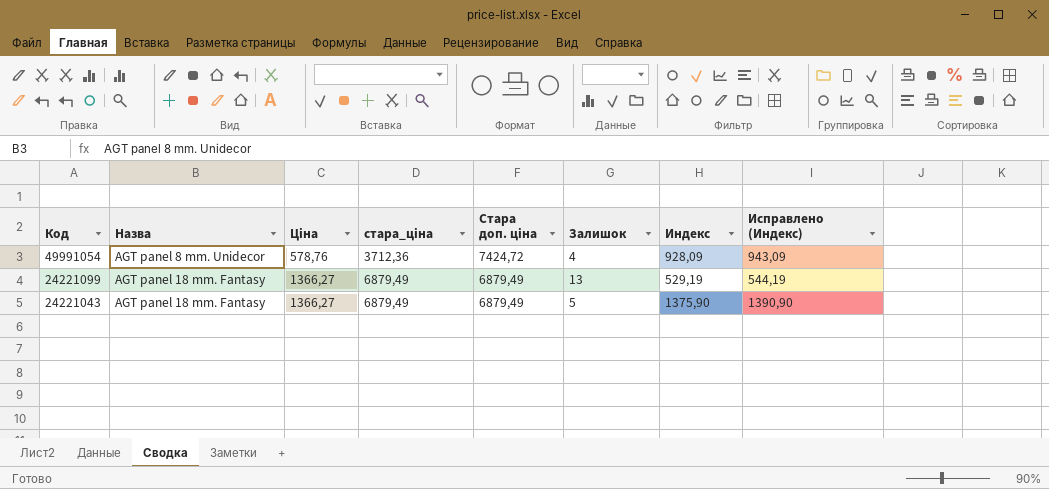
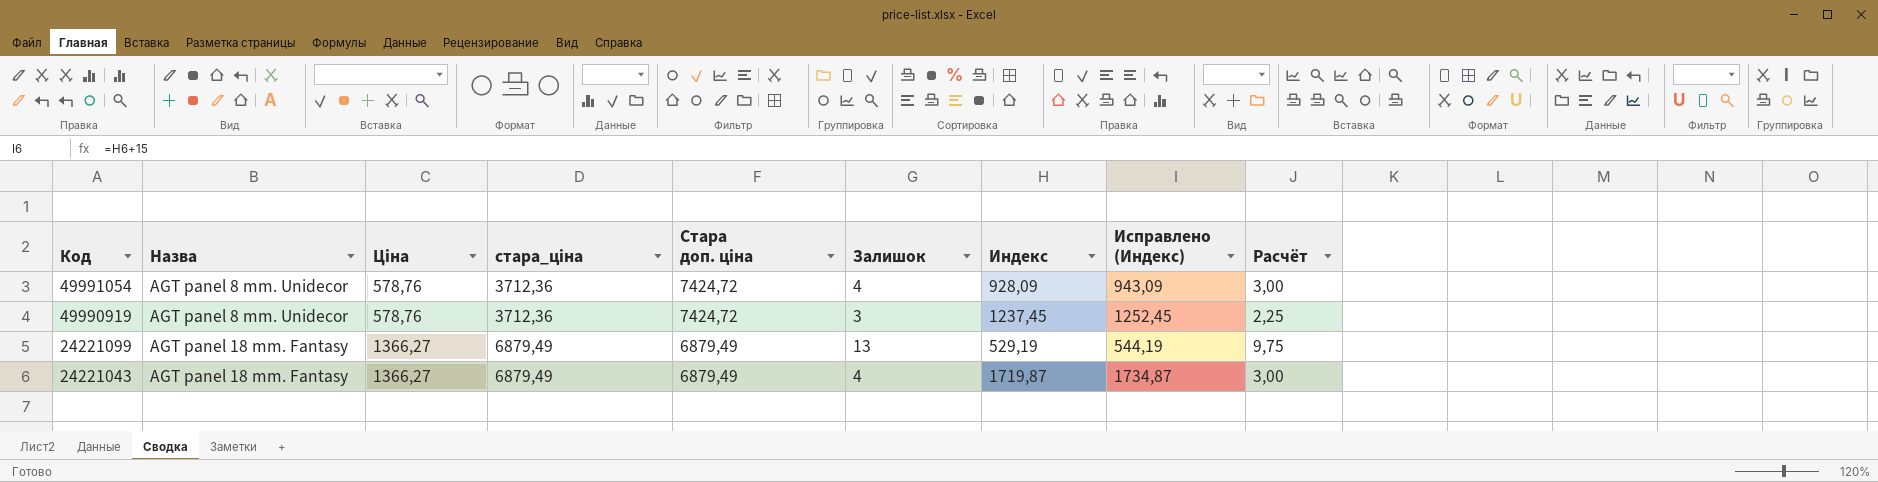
column Расчёт | formula: none -> [Залишок] * 0,75
row 49990919: none -> AGT panel 8 mm. Unidecor | 578,76 | 3712,36 | 7424,72 | 3 | 1237,45 | 1252,45 | 2,25
24221043 | Залишок: 5 -> 4
24221043 | Индекс: 1375,90 -> 1719,87
24221043 | Исправлено (Индекс): 1390,90 -> 1734,87

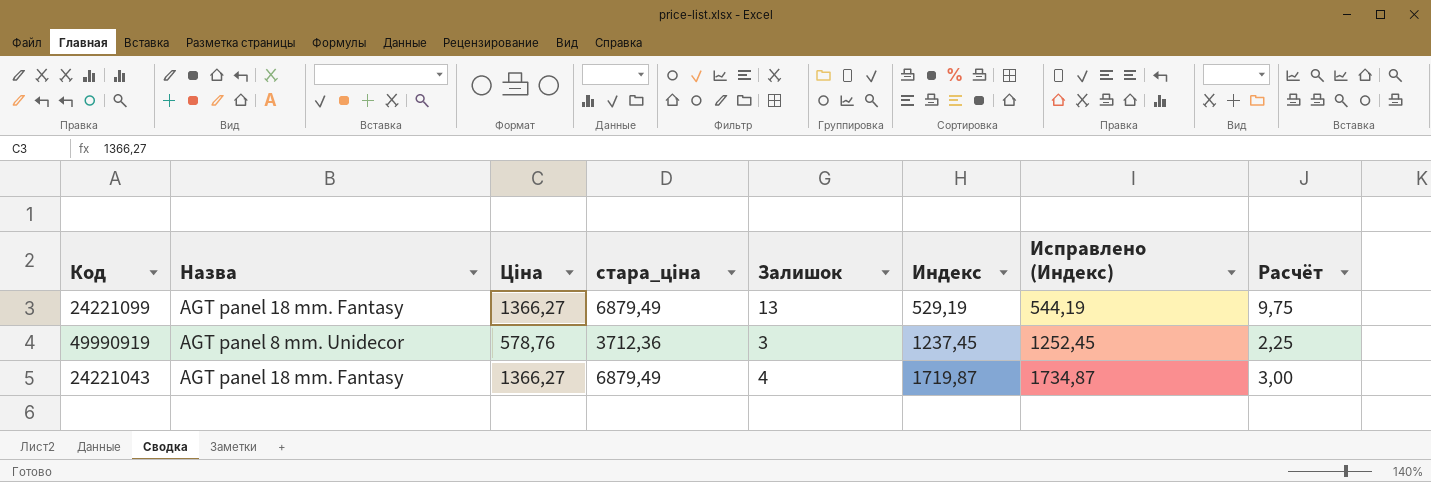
row order: Код descending -> Индекс ascending
column Стара доп. ціна | position: 5 -> none
row 49991054: AGT panel 8 mm. Unidecor | 578,76 | 3712,36 | 7424,72 | 4 | 928,09 | 943,09 | 3,00 -> none

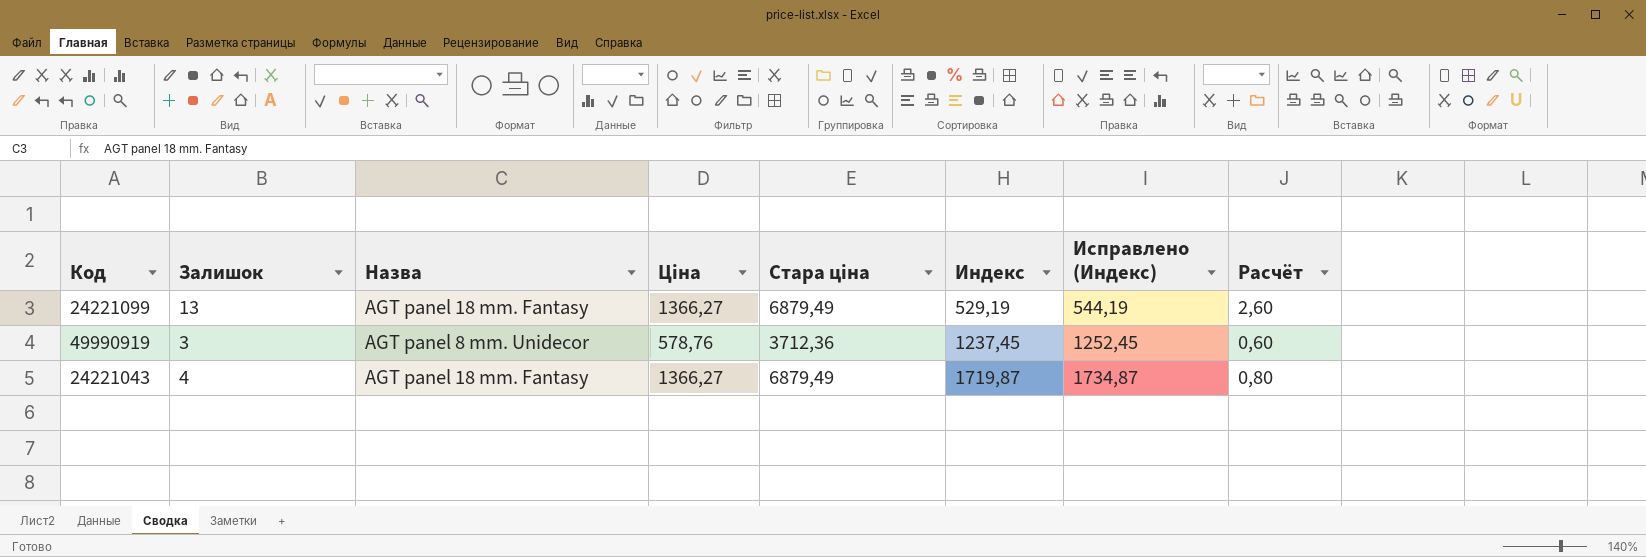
column Залишок | position: 5 -> 2
column name: стара_ціна -> Стара ціна
column Расчёт | formula: [Залишок] * 0,75 -> [Залишок] * 0,2

